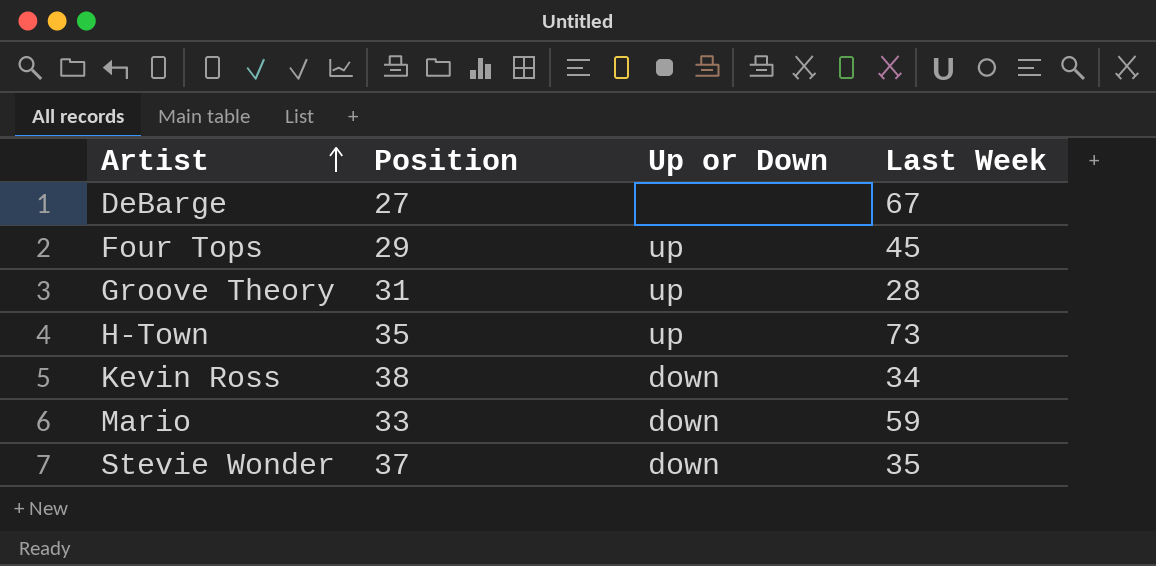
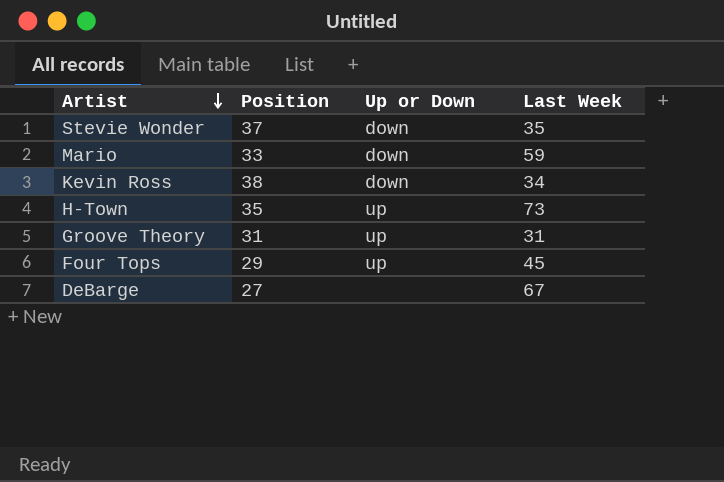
row order: Artist ascending -> Artist descending
Groove Theory | Last Week: 28 -> 31

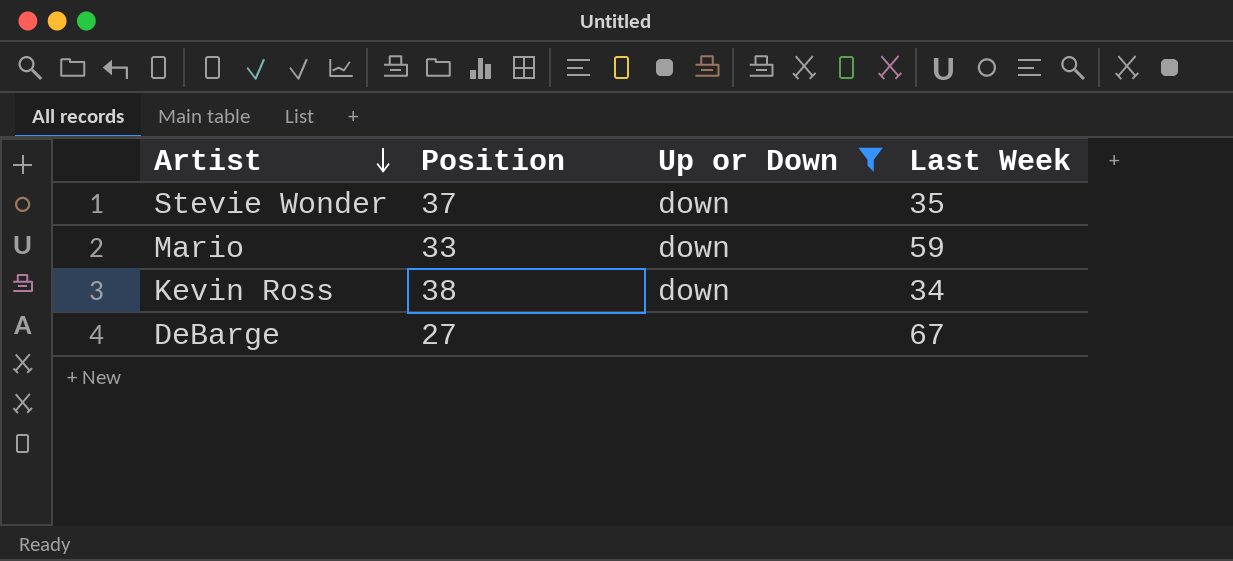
filter: none -> Up or Down != up

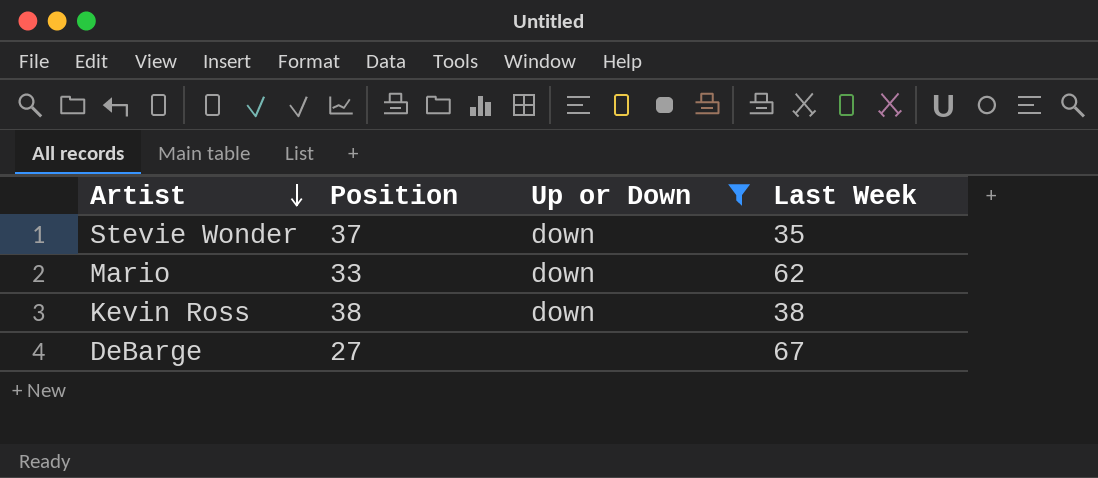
Mario | Last Week: 59 -> 62
Kevin Ross | Last Week: 34 -> 38

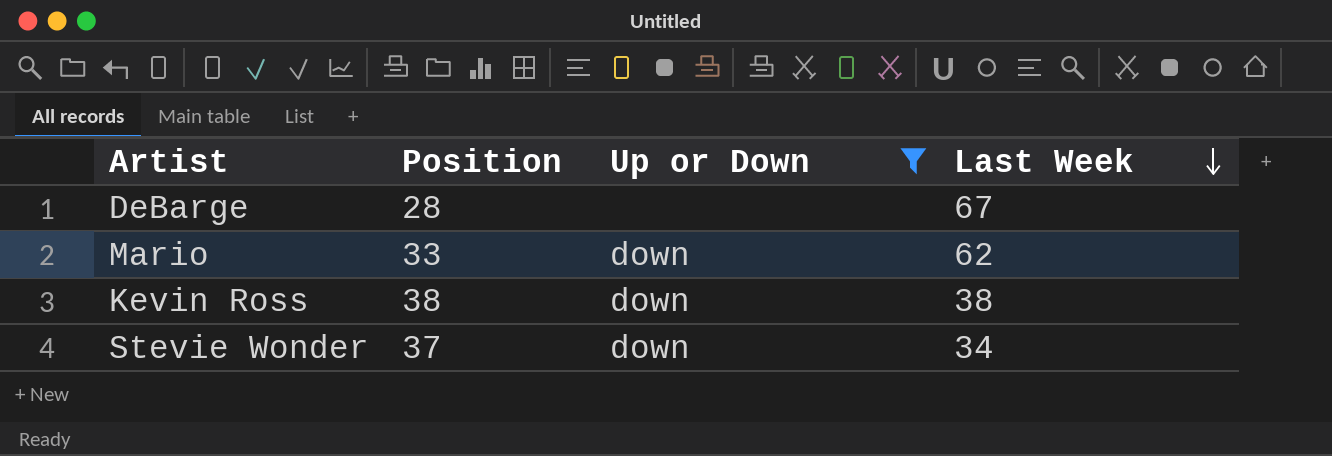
row order: Artist descending -> Last Week descending
DeBarge | Position: 27 -> 28
Stevie Wonder | Last Week: 35 -> 34

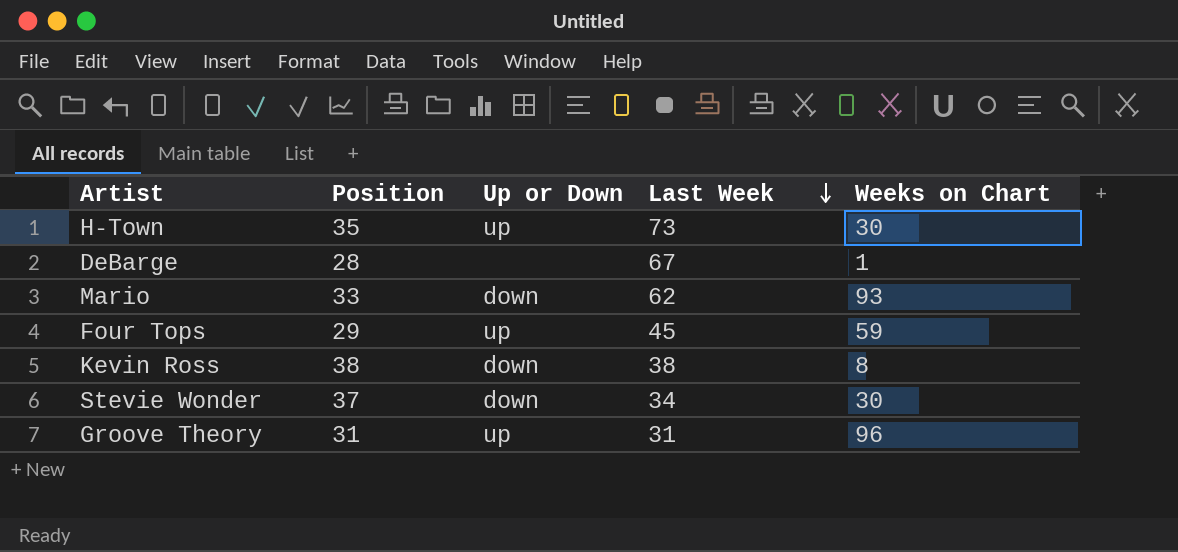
filter: Up or Down != up -> none
column Weeks on Chart | position: none -> 5

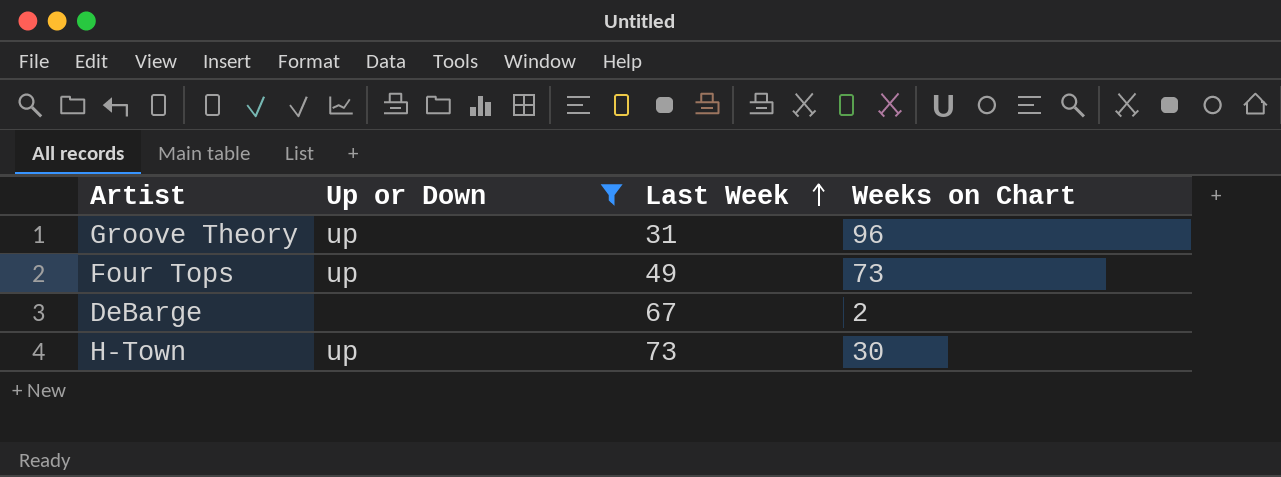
filter: none -> Up or Down != down
row order: Last Week descending -> Last Week ascending
column Position | position: 2 -> none
Four Tops | Last Week: 45 -> 49
Four Tops | Weeks on Chart: 59 -> 73
DeBarge | Weeks on Chart: 1 -> 2

